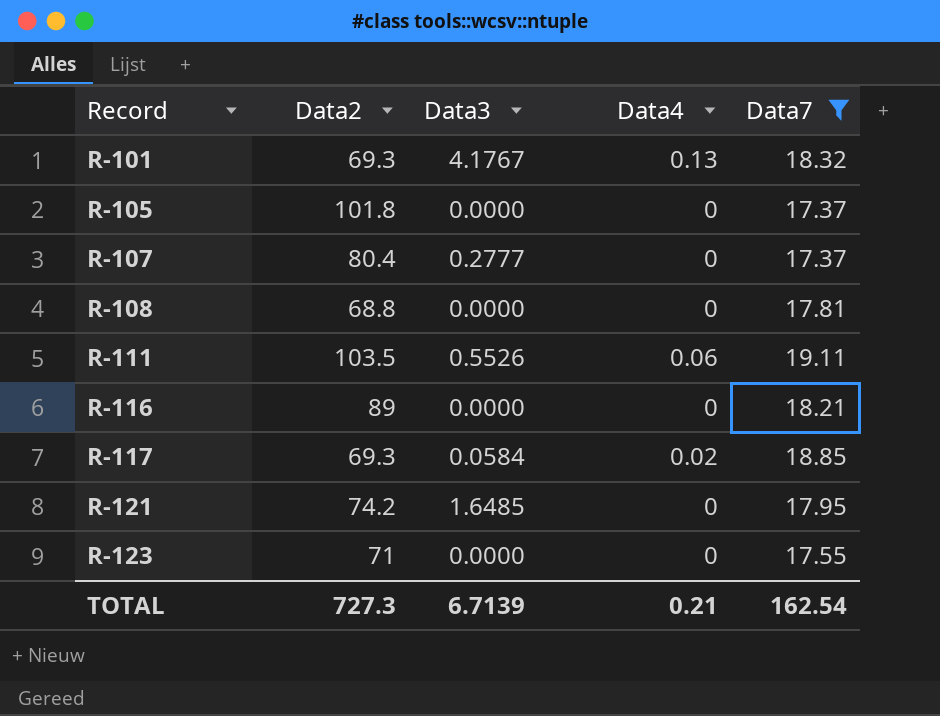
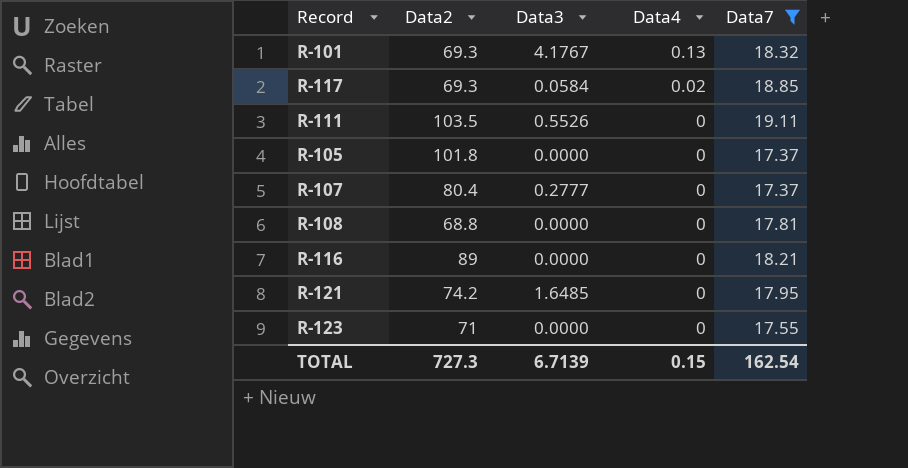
row order: Record ascending -> Data4 descending
R-111 | Data4: 0.06 -> 0
TOTAL | Data4: 0.21 -> 0.15

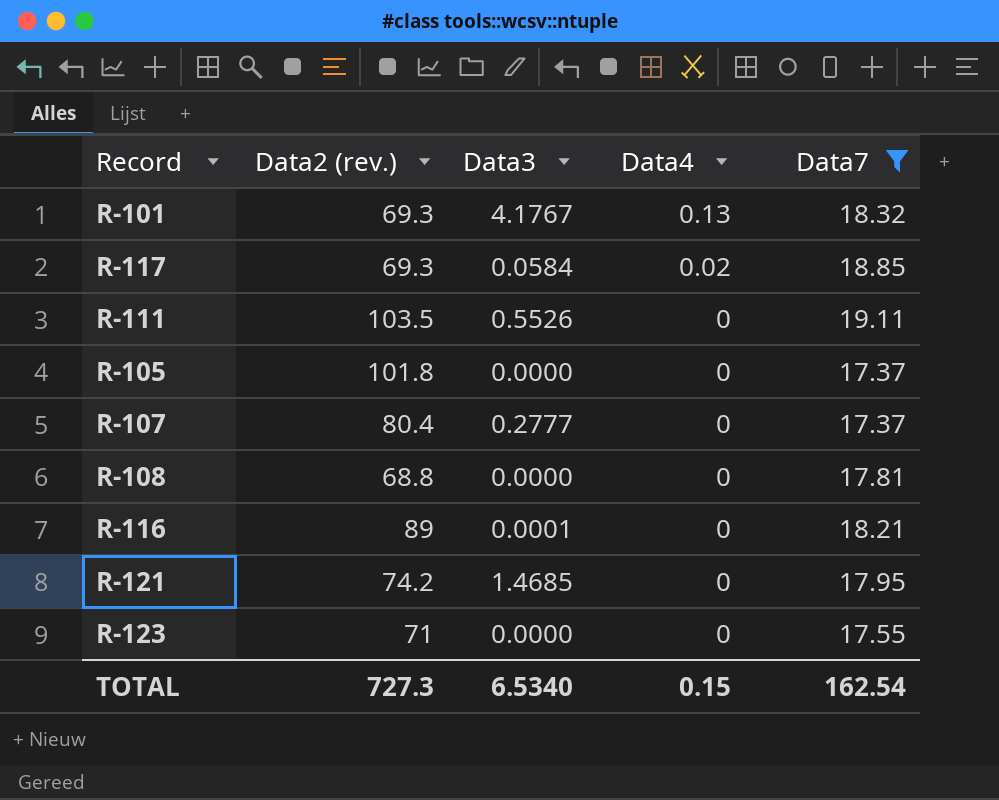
column name: Data2 -> Data2 (rev.)
R-116 | Data3: 0.0000 -> 0.0001
R-121 | Data3: 1.6485 -> 1.4685
TOTAL | Data3: 6.7139 -> 6.5340

